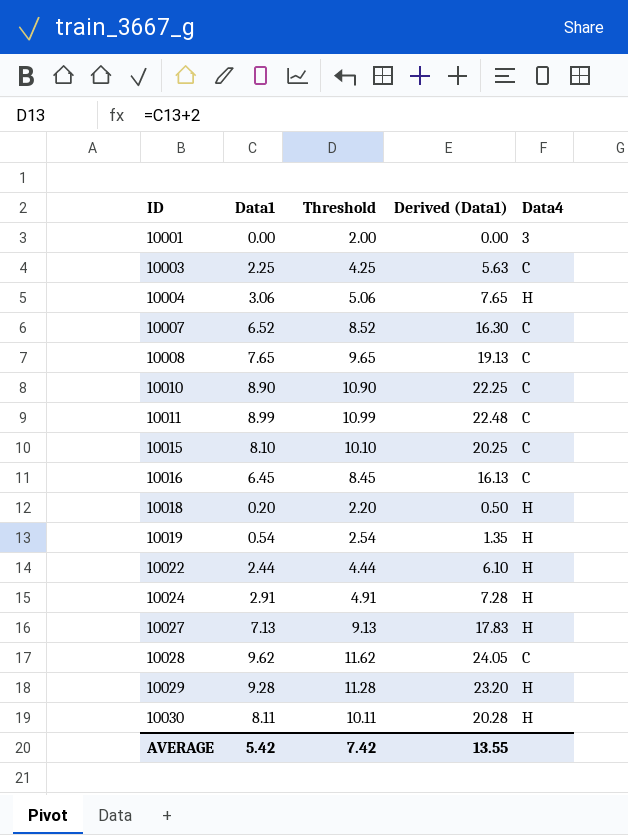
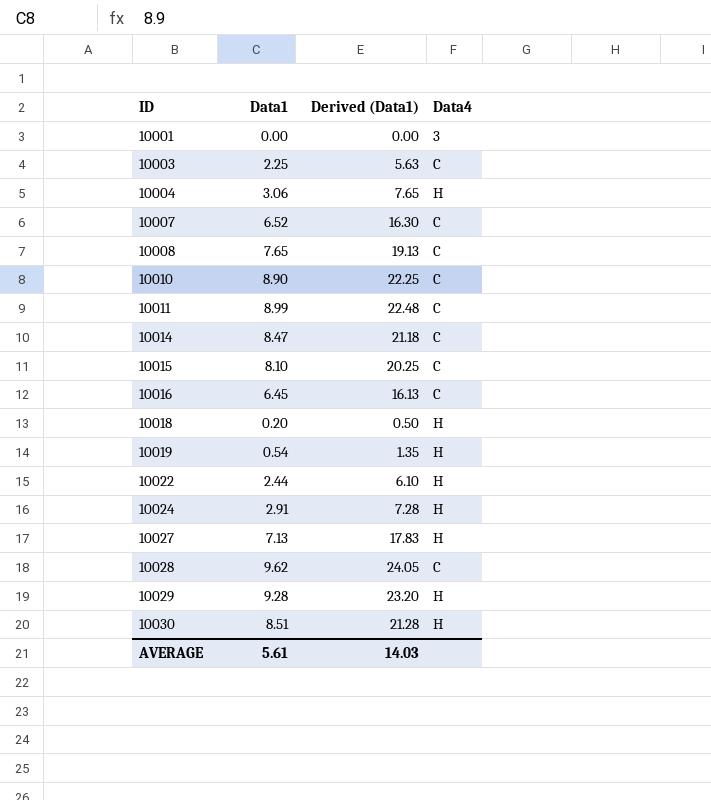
column Threshold | formula: [Data1] + 2 -> none
row 10014: none -> 8.47 | 21.18 | C
10030 | Data1: 8.11 -> 8.51
10030 | Derived (Data1): 20.28 -> 21.28
AVERAGE | Data1: 5.42 -> 5.61
AVERAGE | Derived (Data1): 13.55 -> 14.03

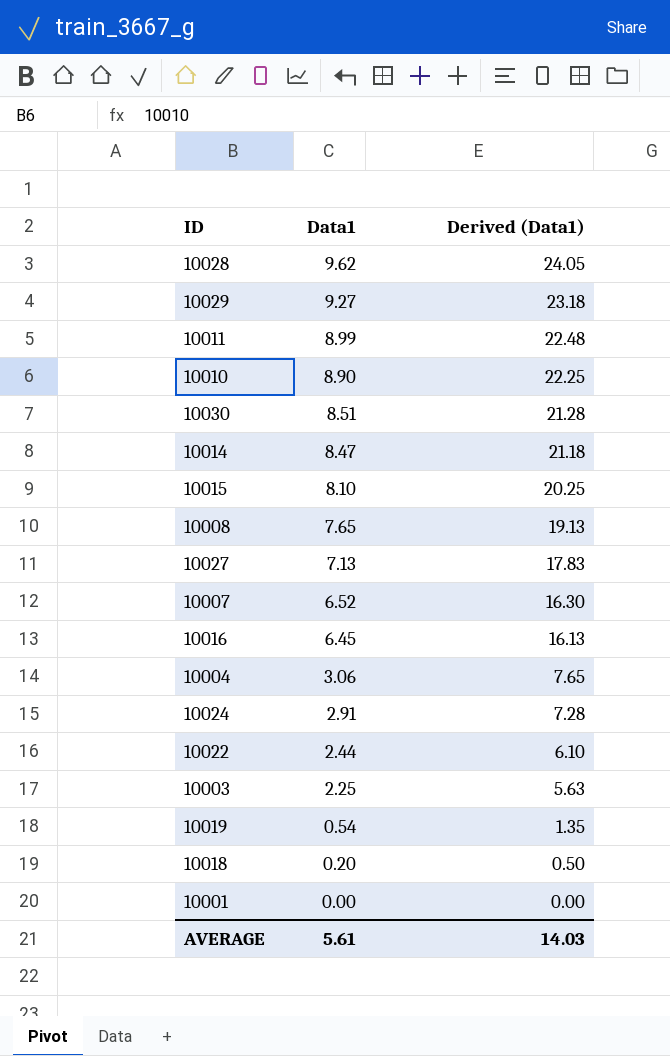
row order: ID ascending -> Data1 descending
column Data4 | position: 4 -> none
10029 | Data1: 9.28 -> 9.27
10029 | Derived (Data1): 23.20 -> 23.18

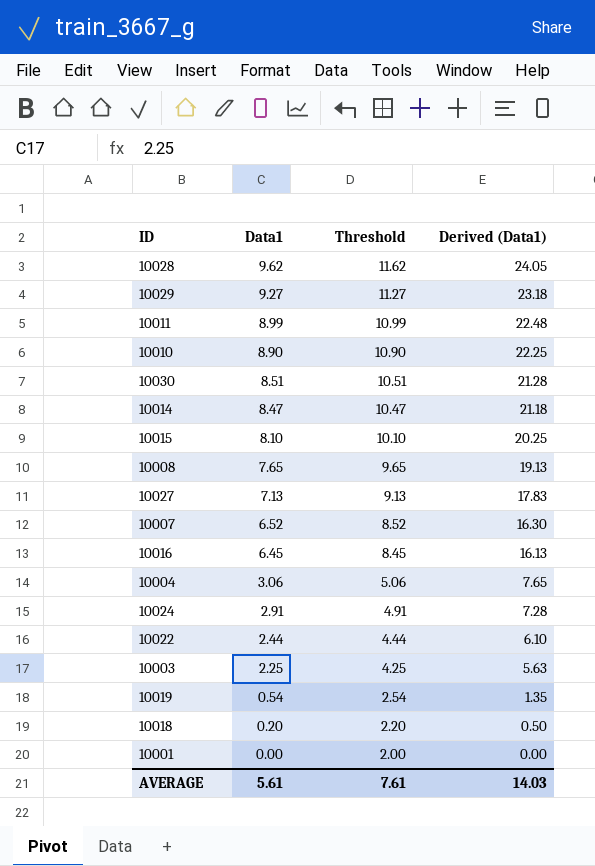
column Threshold | formula: none -> [Data1] + 2

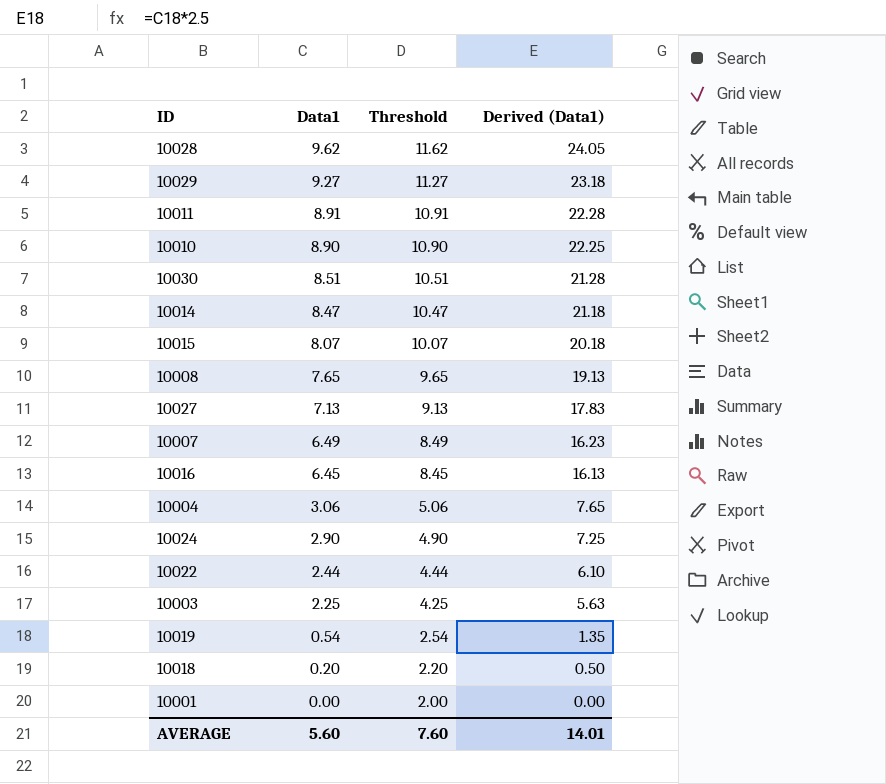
10011 | Data1: 8.99 -> 8.91
10011 | Threshold: 10.99 -> 10.91
10011 | Derived (Data1): 22.48 -> 22.28
10015 | Data1: 8.10 -> 8.07
10015 | Threshold: 10.10 -> 10.07
10015 | Derived (Data1): 20.25 -> 20.18
10007 | Data1: 6.52 -> 6.49
10007 | Threshold: 8.52 -> 8.49
10007 | Derived (Data1): 16.30 -> 16.23
10024 | Data1: 2.91 -> 2.90
10024 | Threshold: 4.91 -> 4.90
10024 | Derived (Data1): 7.28 -> 7.25
AVERAGE | Data1: 5.61 -> 5.60
AVERAGE | Threshold: 7.61 -> 7.60
AVERAGE | Derived (Data1): 14.03 -> 14.01

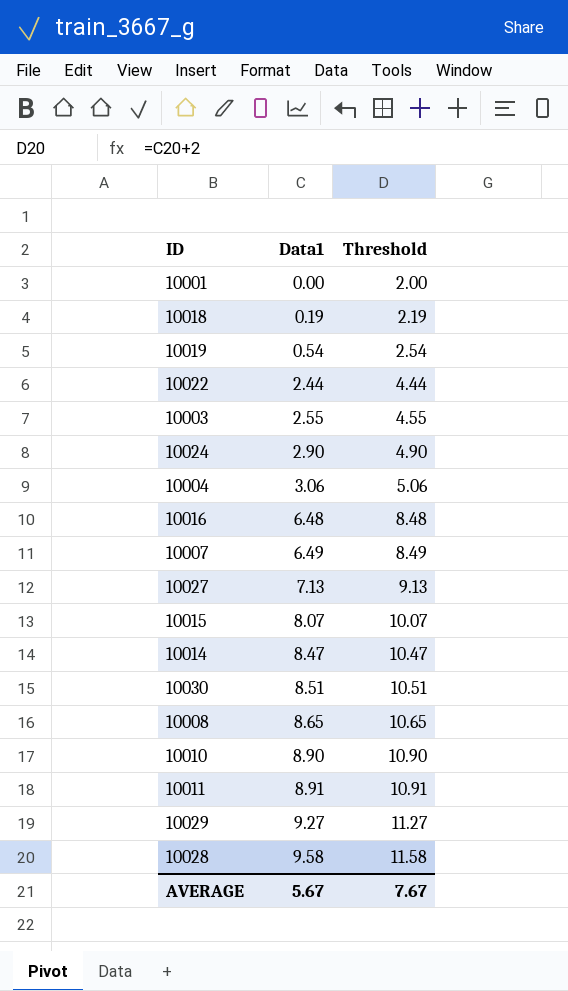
row order: Data1 descending -> Data1 ascending
column Derived (Data1) | formula: [Data1] * 2.5 -> none
10018 | Data1: 0.20 -> 0.19
10018 | Threshold: 2.20 -> 2.19
10003 | Data1: 2.25 -> 2.55
10003 | Threshold: 4.25 -> 4.55
10016 | Data1: 6.45 -> 6.48
10016 | Threshold: 8.45 -> 8.48
10008 | Data1: 7.65 -> 8.65
10008 | Threshold: 9.65 -> 10.65
10028 | Data1: 9.62 -> 9.58
10028 | Threshold: 11.62 -> 11.58
AVERAGE | Data1: 5.60 -> 5.67
AVERAGE | Threshold: 7.60 -> 7.67

